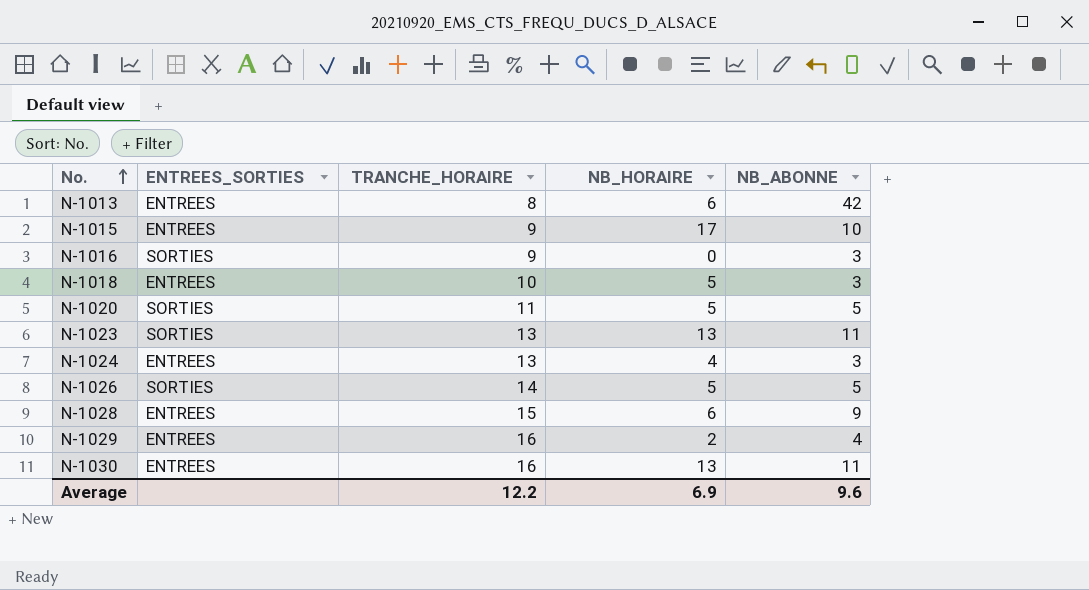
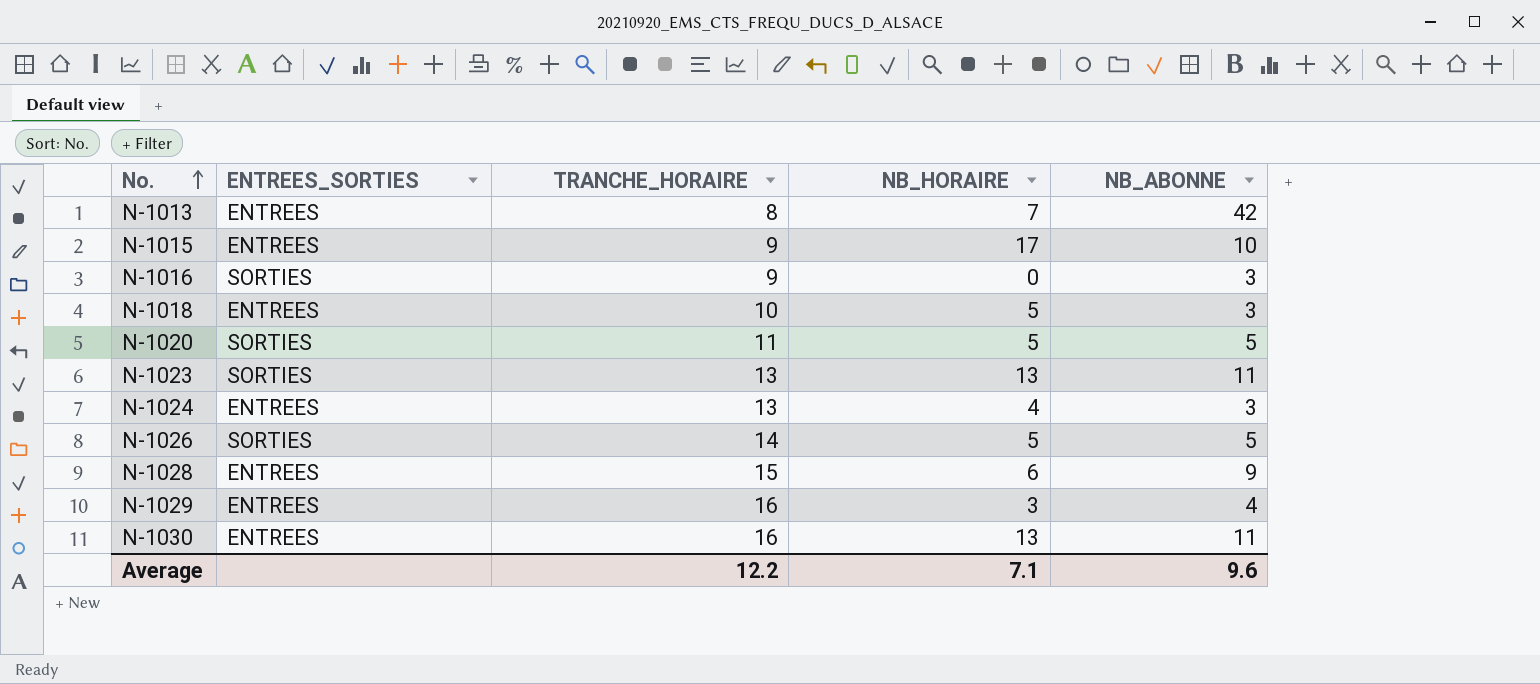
N-1013 | NB_HORAIRE: 6 -> 7
N-1029 | NB_HORAIRE: 2 -> 3
Average | NB_HORAIRE: 6.9 -> 7.1

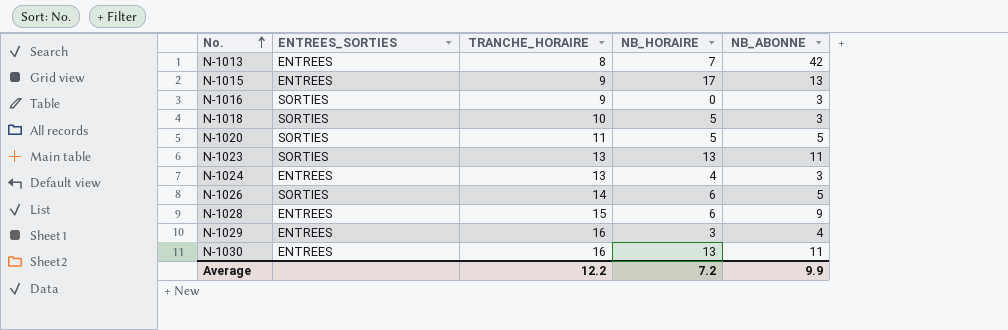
N-1015 | NB_ABONNE: 10 -> 13
N-1018 | ENTREES_SORTIES: ENTREES -> SORTIES
N-1026 | NB_HORAIRE: 5 -> 6
Average | NB_HORAIRE: 7.1 -> 7.2
Average | NB_ABONNE: 9.6 -> 9.9

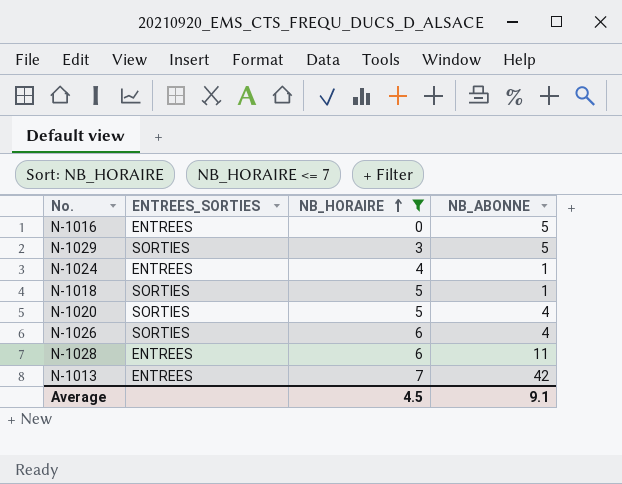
filter: none -> NB_HORAIRE <= 7
row order: No. ascending -> NB_HORAIRE ascending
column TRANCHE_HORAIRE | position: 3 -> none
N-1016 | ENTREES_SORTIES: SORTIES -> ENTREES
N-1016 | NB_ABONNE: 3 -> 5
N-1029 | ENTREES_SORTIES: ENTREES -> SORTIES
N-1029 | NB_ABONNE: 4 -> 5
N-1024 | NB_ABONNE: 3 -> 1
N-1018 | NB_ABONNE: 3 -> 1
N-1020 | NB_ABONNE: 5 -> 4
N-1026 | NB_ABONNE: 5 -> 4
N-1028 | NB_ABONNE: 9 -> 11
Average | NB_HORAIRE: 7.2 -> 4.5
Average | NB_ABONNE: 9.9 -> 9.1

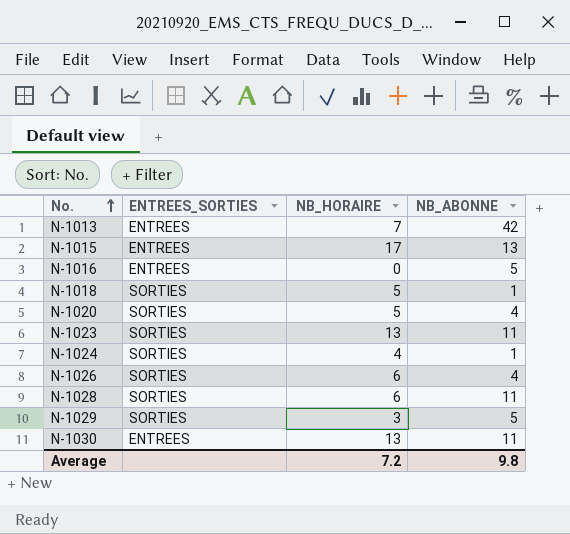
filter: NB_HORAIRE <= 7 -> none
row order: NB_HORAIRE ascending -> No. ascending
N-1024 | ENTREES_SORTIES: ENTREES -> SORTIES
N-1028 | ENTREES_SORTIES: ENTREES -> SORTIES
Average | NB_HORAIRE: 4.5 -> 7.2
Average | NB_ABONNE: 9.1 -> 9.8

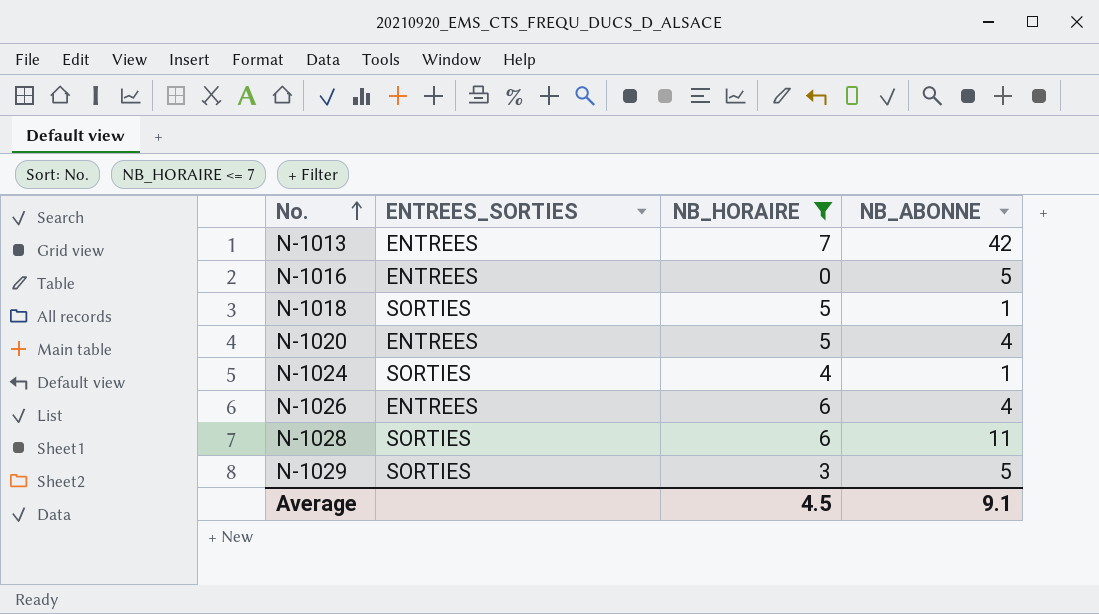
filter: none -> NB_HORAIRE <= 7
N-1020 | ENTREES_SORTIES: SORTIES -> ENTREES
N-1026 | ENTREES_SORTIES: SORTIES -> ENTREES
Average | NB_HORAIRE: 7.2 -> 4.5
Average | NB_ABONNE: 9.8 -> 9.1

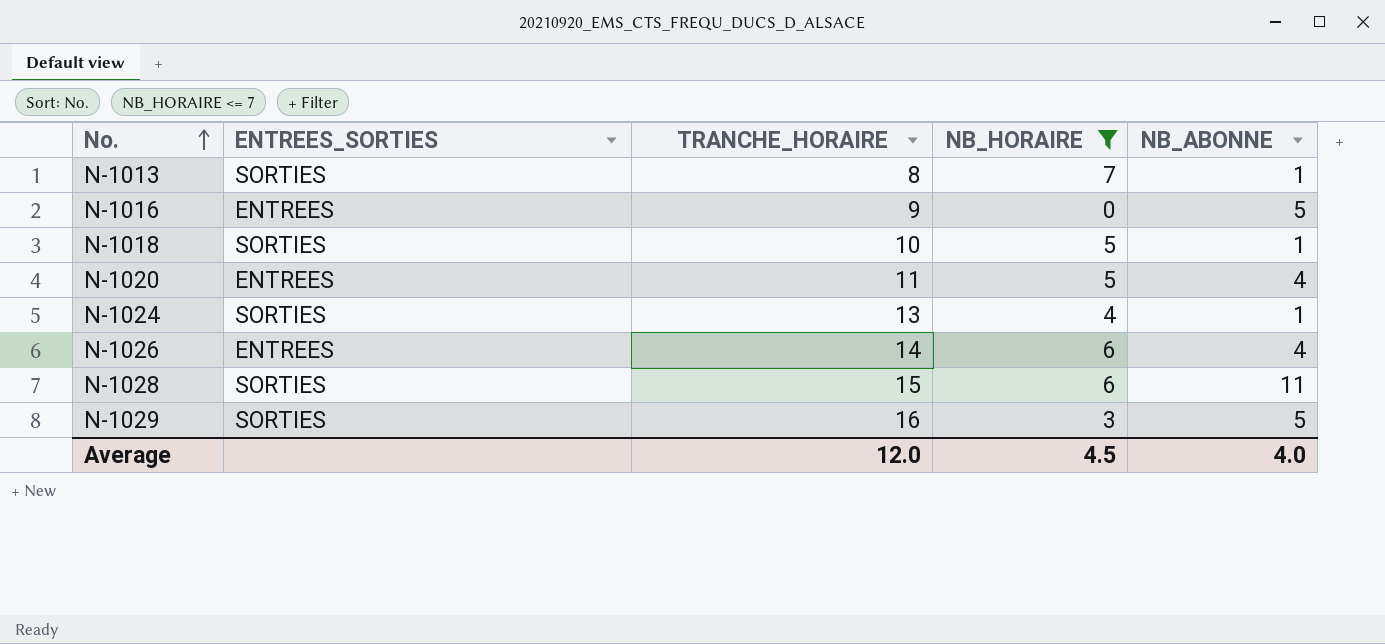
column TRANCHE_HORAIRE | position: none -> 3
N-1013 | ENTREES_SORTIES: ENTREES -> SORTIES
N-1013 | NB_ABONNE: 42 -> 1
Average | NB_ABONNE: 9.1 -> 4.0

